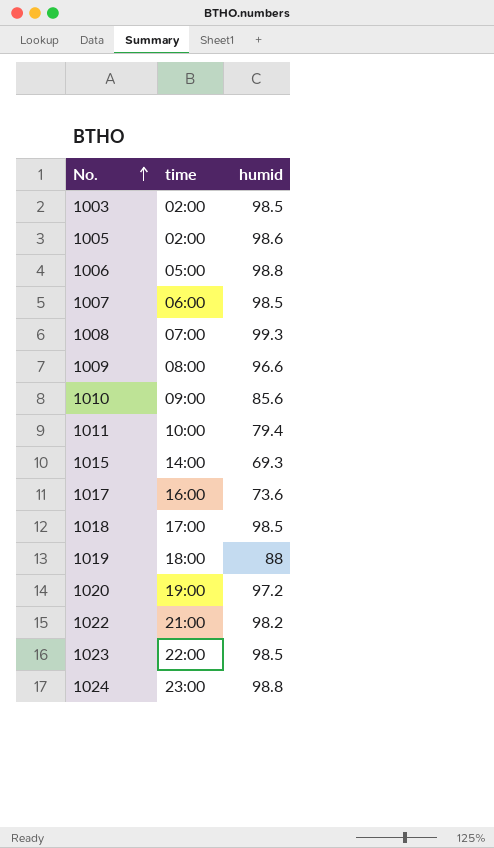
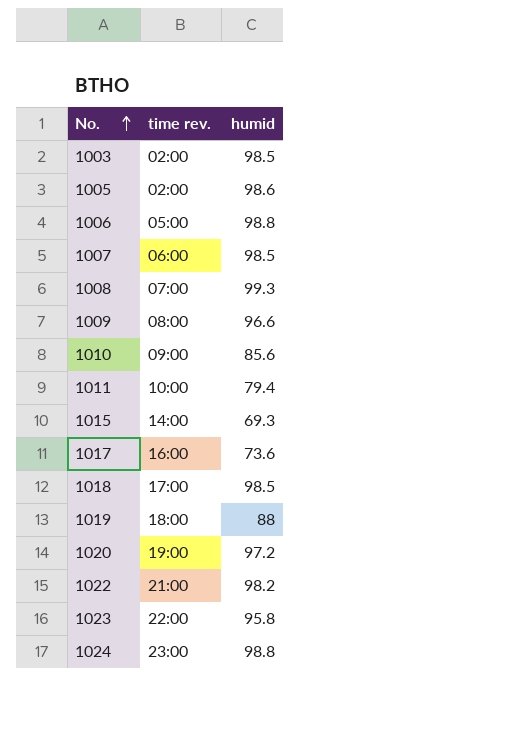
column name: time -> time rev.
1023 | humid: 98.5 -> 95.8

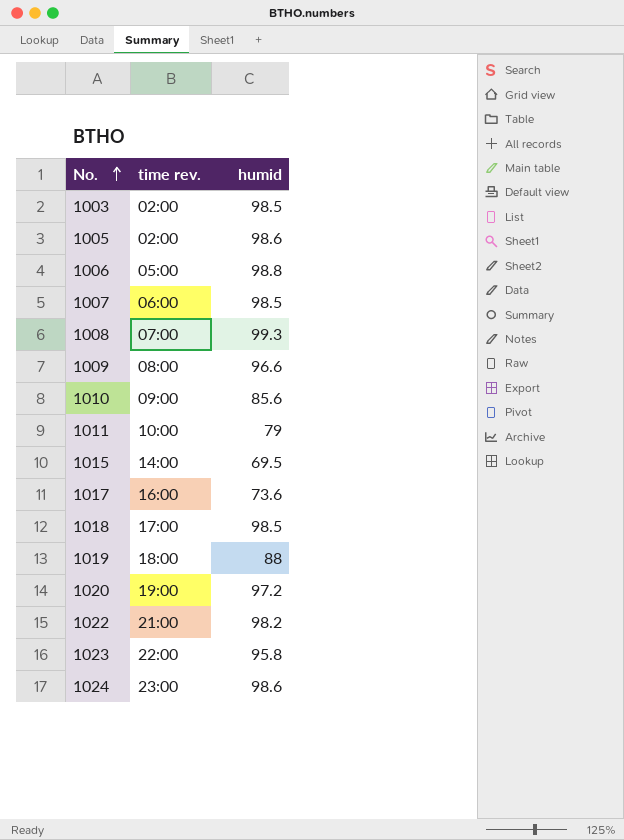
1011 | humid: 79.4 -> 79
1015 | humid: 69.3 -> 69.5
1024 | humid: 98.8 -> 98.6

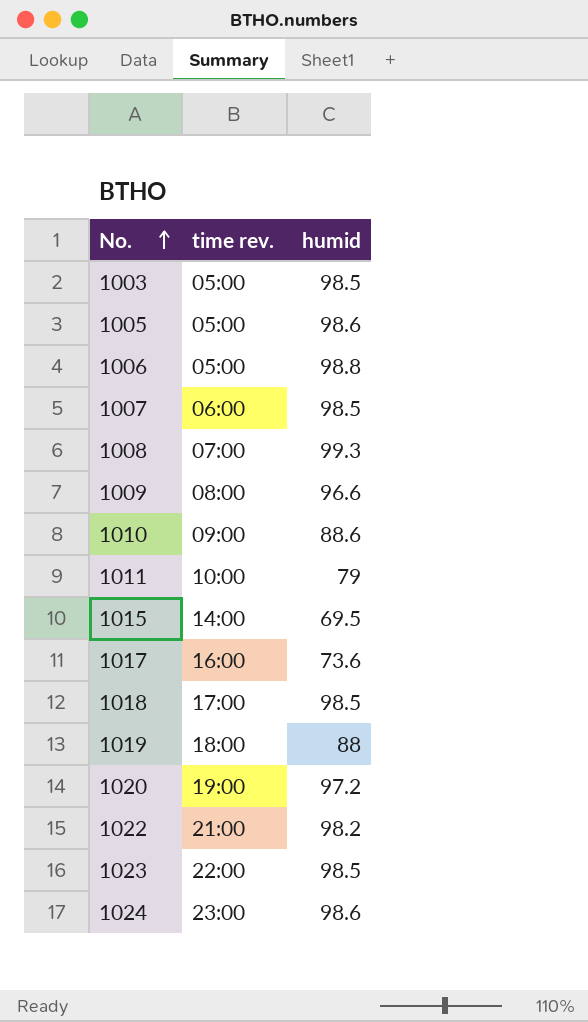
1003 | time rev.: 02:00 -> 05:00
1005 | time rev.: 02:00 -> 05:00
1010 | humid: 85.6 -> 88.6
1023 | humid: 95.8 -> 98.5

